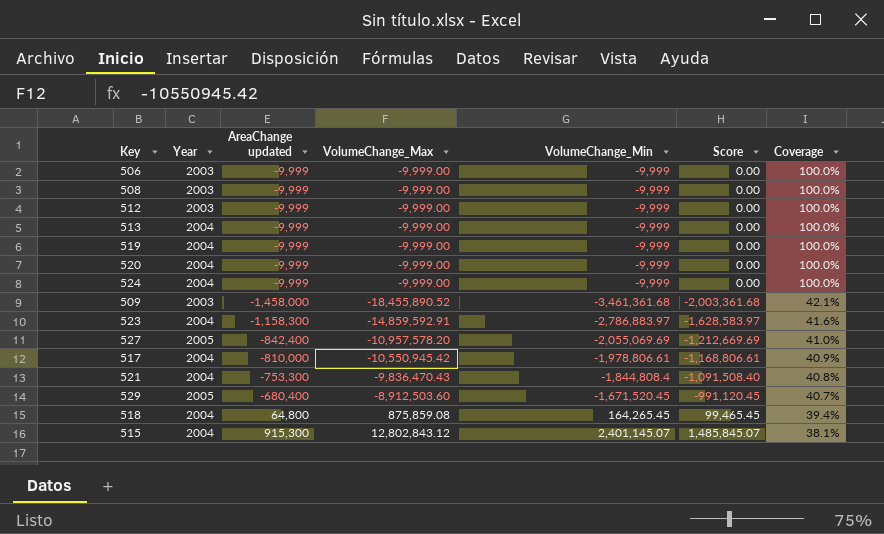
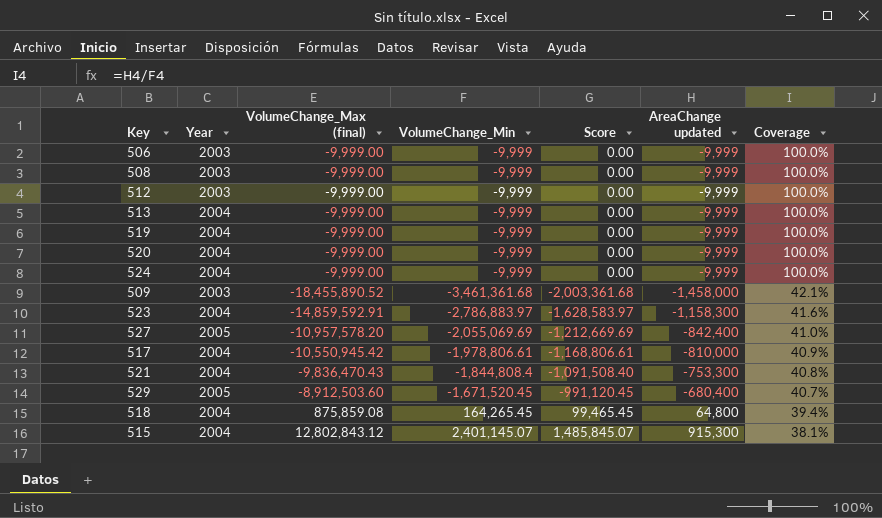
column name: VolumeChange_Max -> VolumeChange_Max (final)
column AreaChange updated | position: 3 -> 6

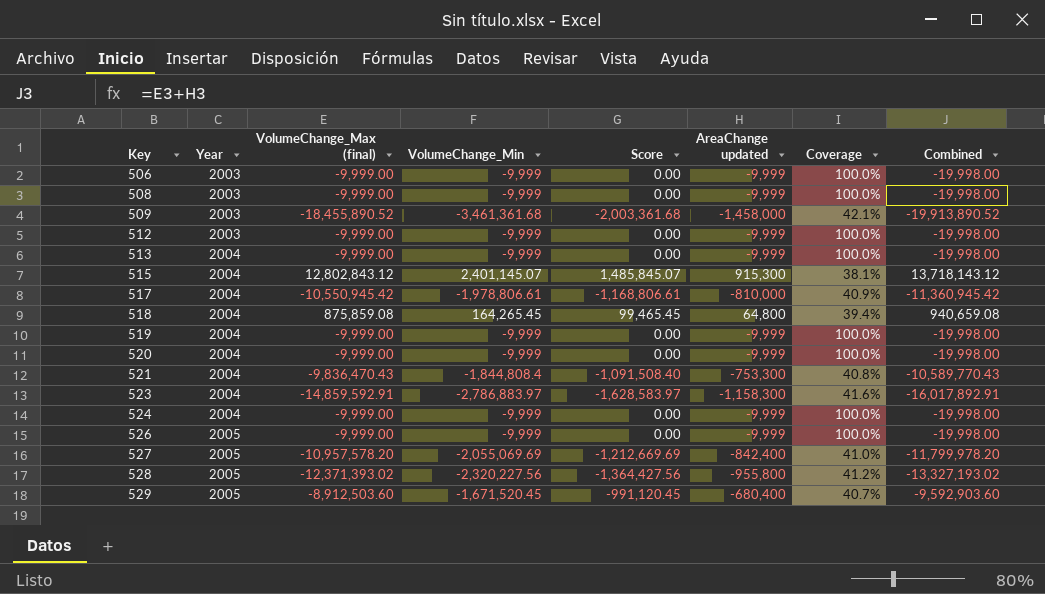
row order: Coverage descending -> Key ascending
column Combined | formula: none -> [VolumeChange_Max (final)] + [AreaChange updated]
row 526: none -> 2005 | -9,999.00 | -9,999 | 0.00 | -9,999 | 100.0% | -19,998.00
row 528: none -> 2005 | -12,371,393.02 | -2,320,227.56 | -1,364,427.56 | -955,800 | 41.2% | -13,327,193.02

